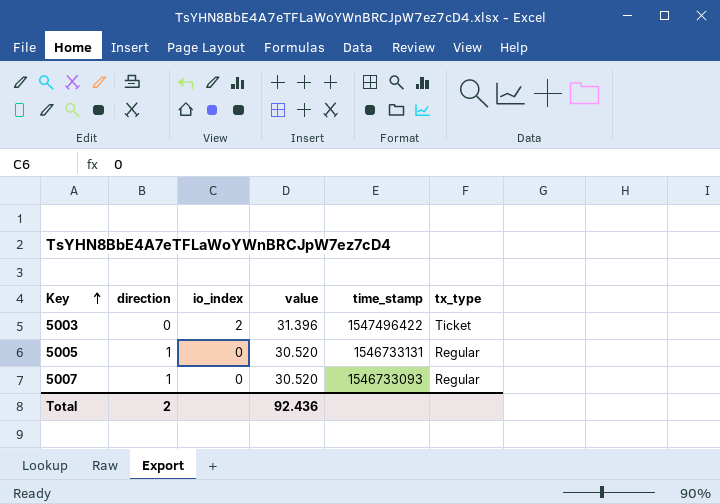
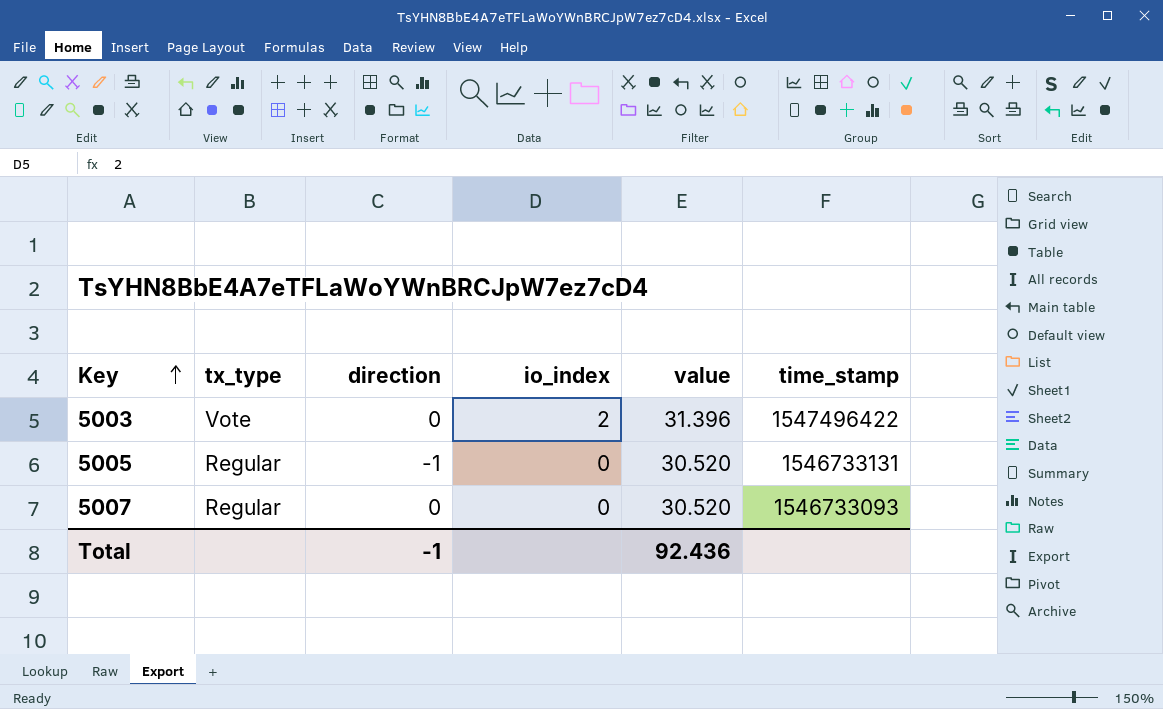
column tx_type | position: 6 -> 2
5003 | tx_type: Ticket -> Vote
5005 | direction: 1 -> -1
5007 | direction: 1 -> 0
Total | direction: 2 -> -1

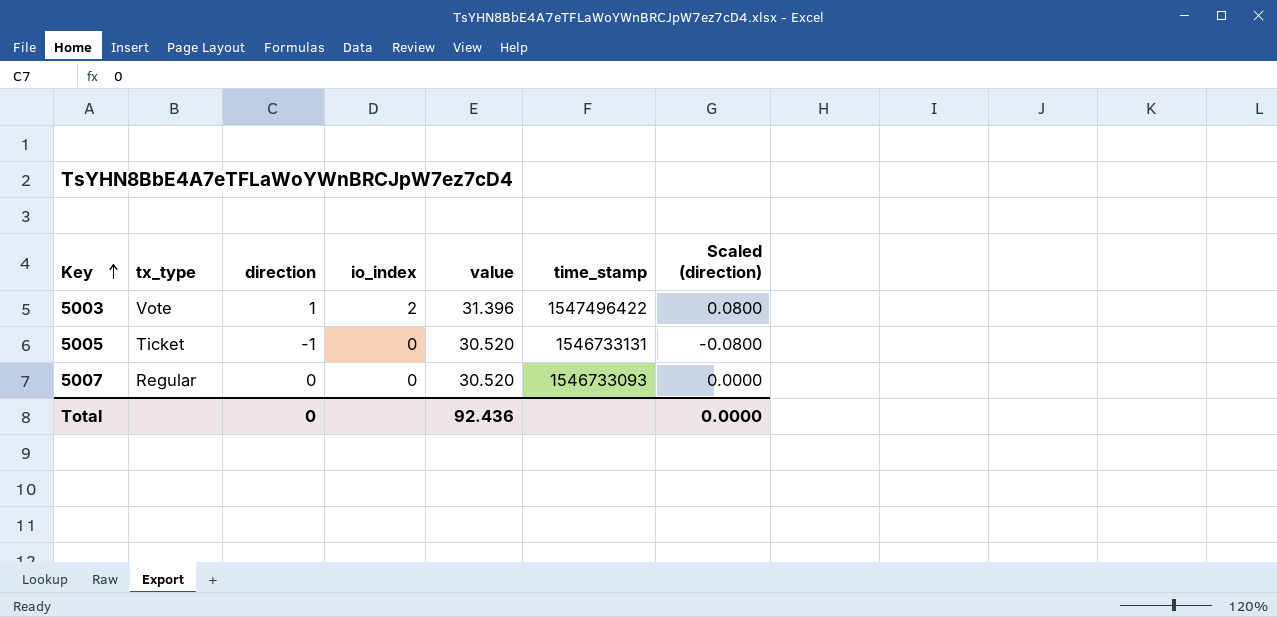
column Scaled (direction) | formula: none -> [direction] * 0.08
5003 | direction: 0 -> 1
5005 | tx_type: Regular -> Ticket
Total | direction: -1 -> 0

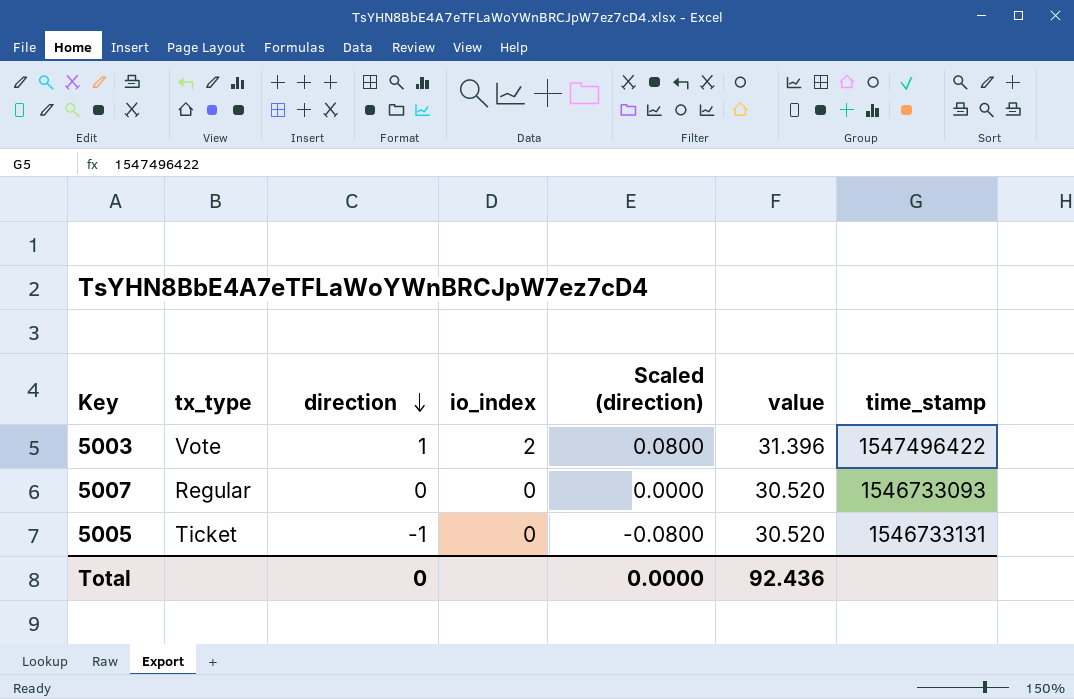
row order: Key ascending -> direction descending
column Scaled (direction) | position: 7 -> 5

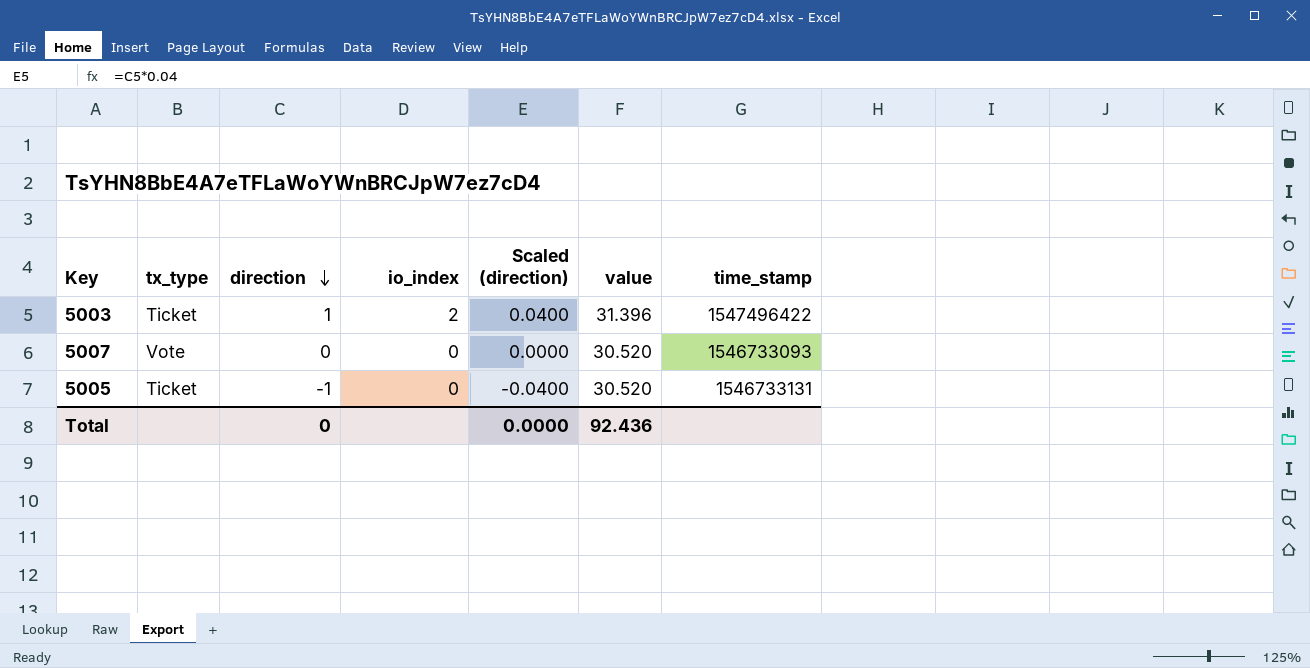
column Scaled (direction) | formula: [direction] * 0.08 -> [direction] * 0.04
5003 | tx_type: Vote -> Ticket
5007 | tx_type: Regular -> Vote

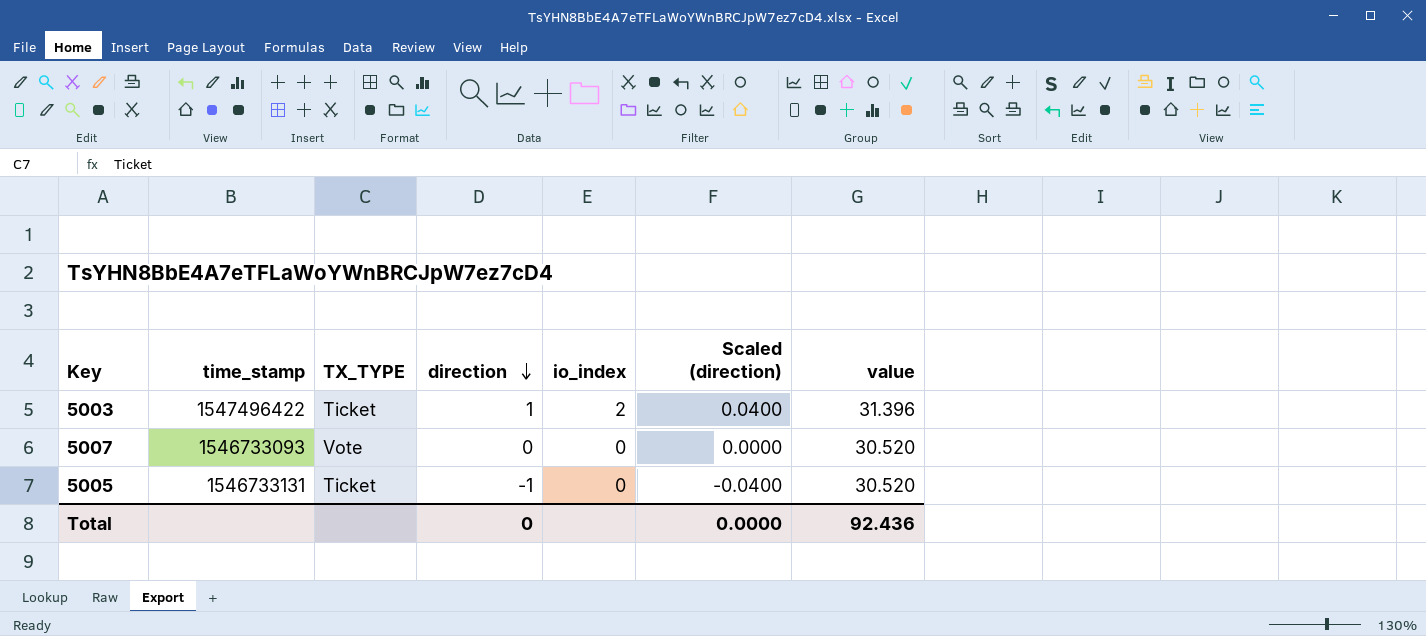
column time_stamp | position: 7 -> 2
column name: tx_type -> TX_TYPE

